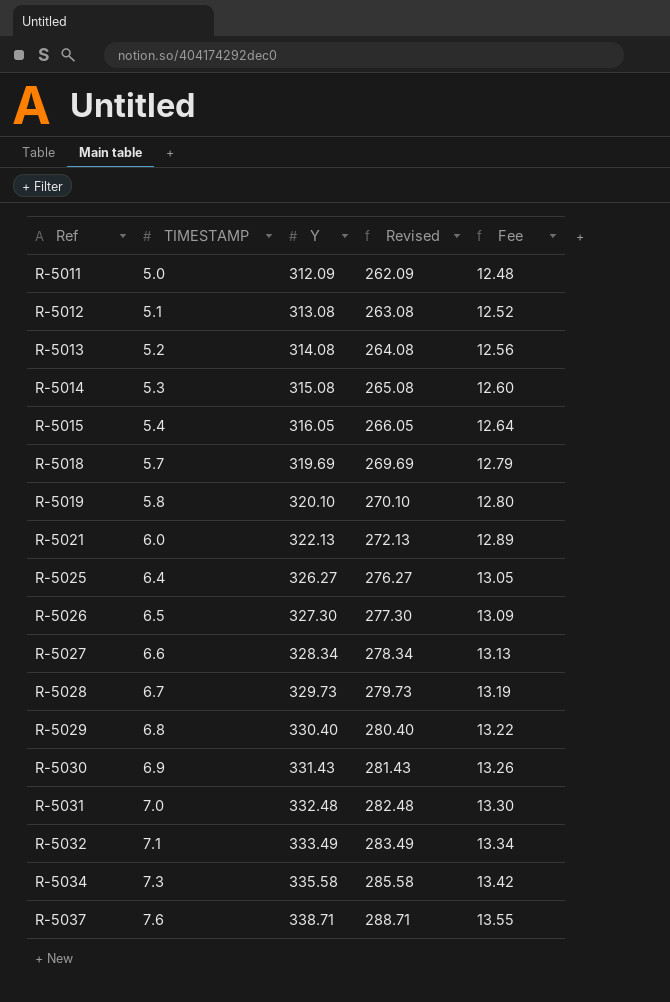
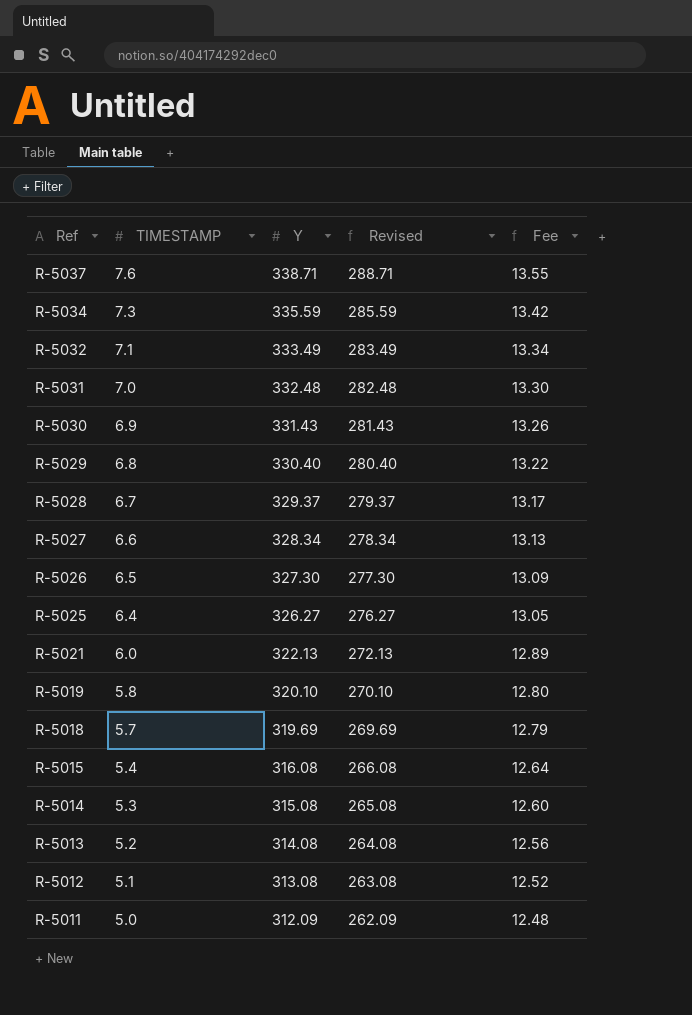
row order: Ref ascending -> Ref descending
R-5034 | Y: 335.58 -> 335.59
R-5034 | Revised: 285.58 -> 285.59
R-5028 | Y: 329.73 -> 329.37
R-5028 | Revised: 279.73 -> 279.37
R-5028 | Fee: 13.19 -> 13.17
R-5015 | Y: 316.05 -> 316.08
R-5015 | Revised: 266.05 -> 266.08

